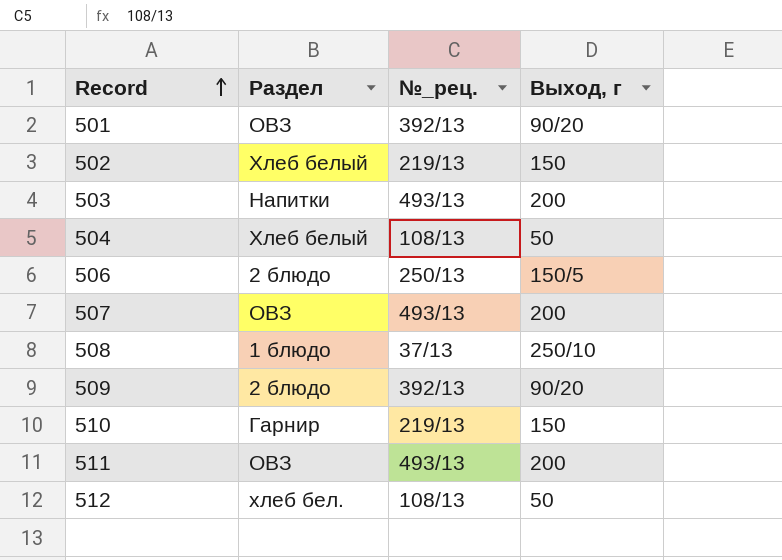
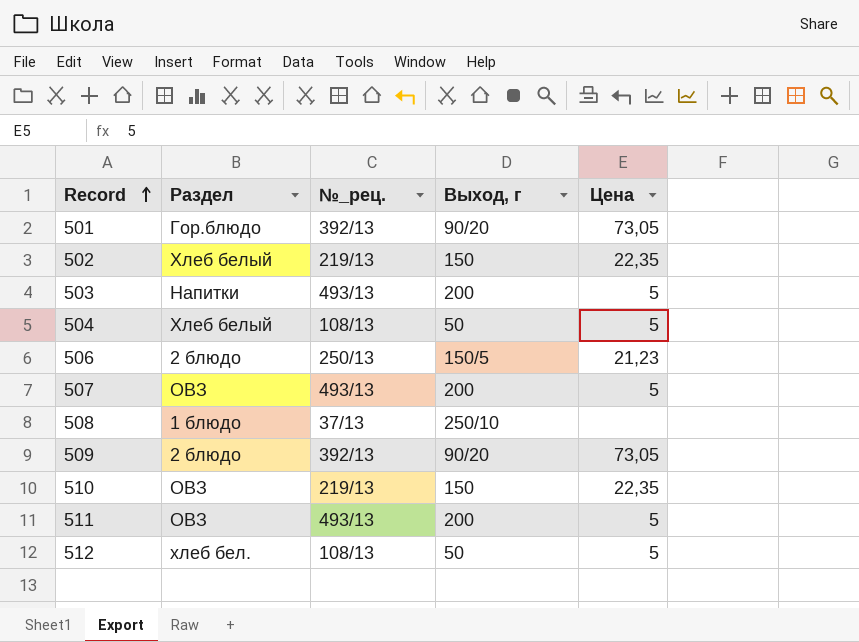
column Цена | position: none -> 5
501 | Раздел: ОВЗ -> Гор.блюдо
510 | Раздел: Гарнир -> ОВЗ

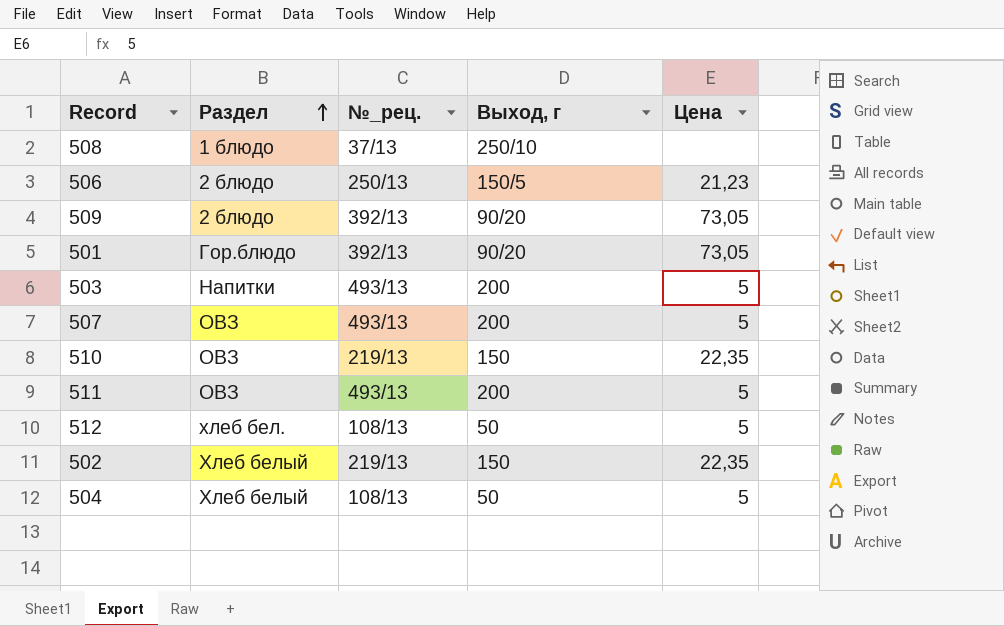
row order: Record ascending -> Раздел ascending

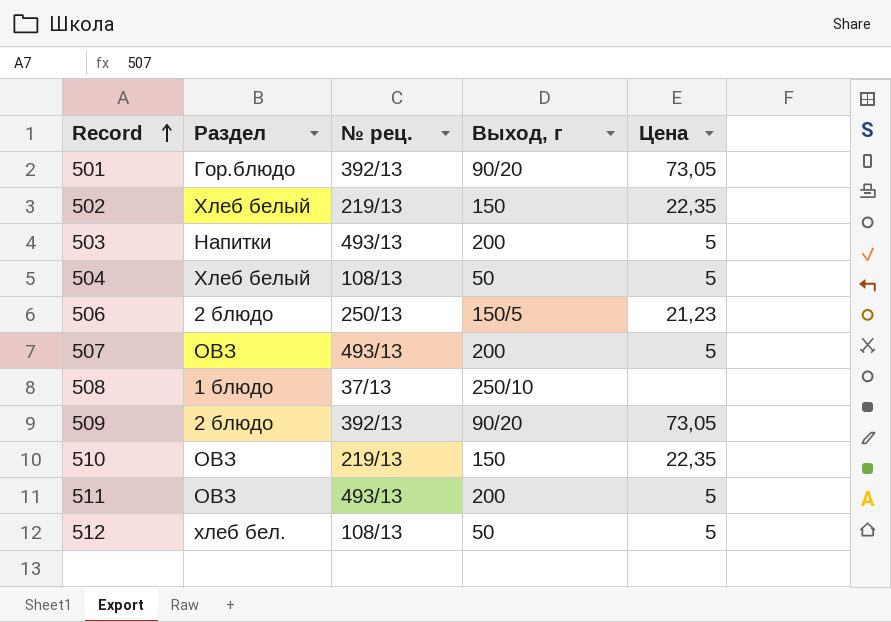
row order: Раздел ascending -> Record ascending
column name: №_рец. -> № рец.

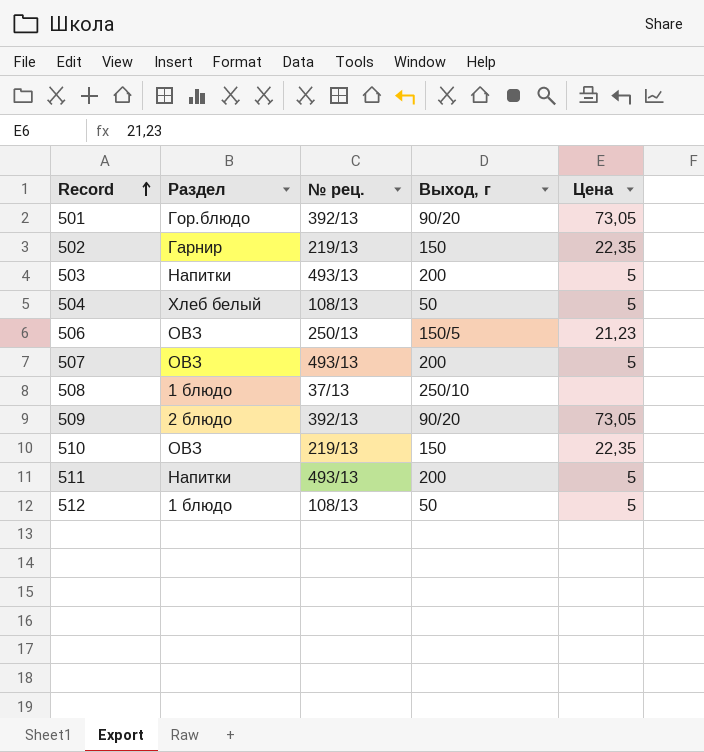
502 | Раздел: Хлеб белый -> Гарнир
506 | Раздел: 2 блюдо -> ОВЗ
511 | Раздел: ОВЗ -> Напитки
512 | Раздел: хлеб бел. -> 1 блюдо

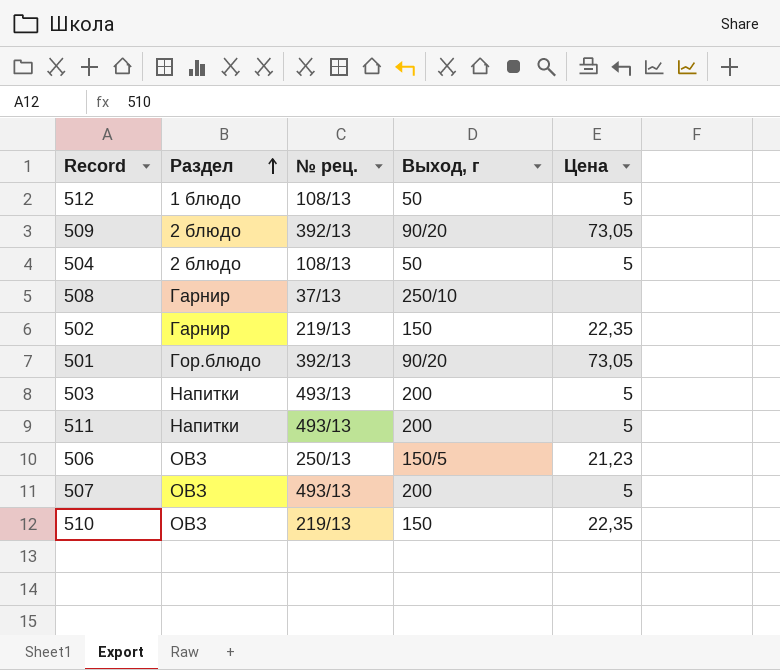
row order: Record ascending -> Раздел ascending
504 | Раздел: Хлеб белый -> 2 блюдо
508 | Раздел: 1 блюдо -> Гарнир

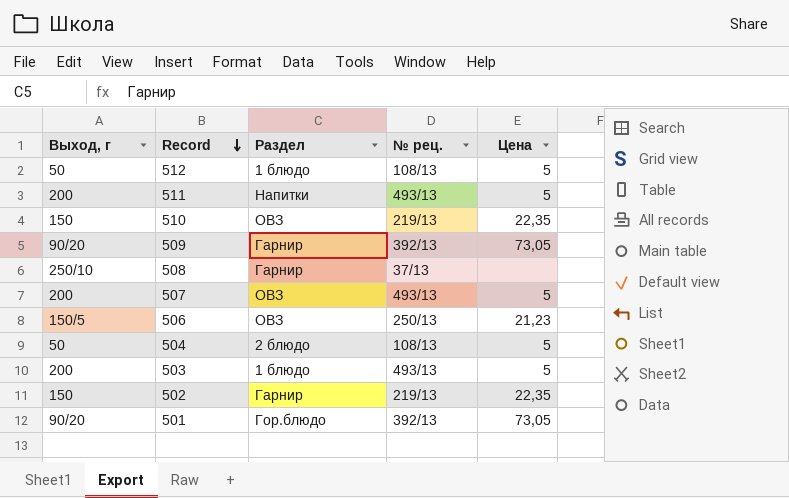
row order: Раздел ascending -> Record descending
column Выход, г | position: 4 -> 1
509 | Раздел: 2 блюдо -> Гарнир
503 | Раздел: Напитки -> 1 блюдо

